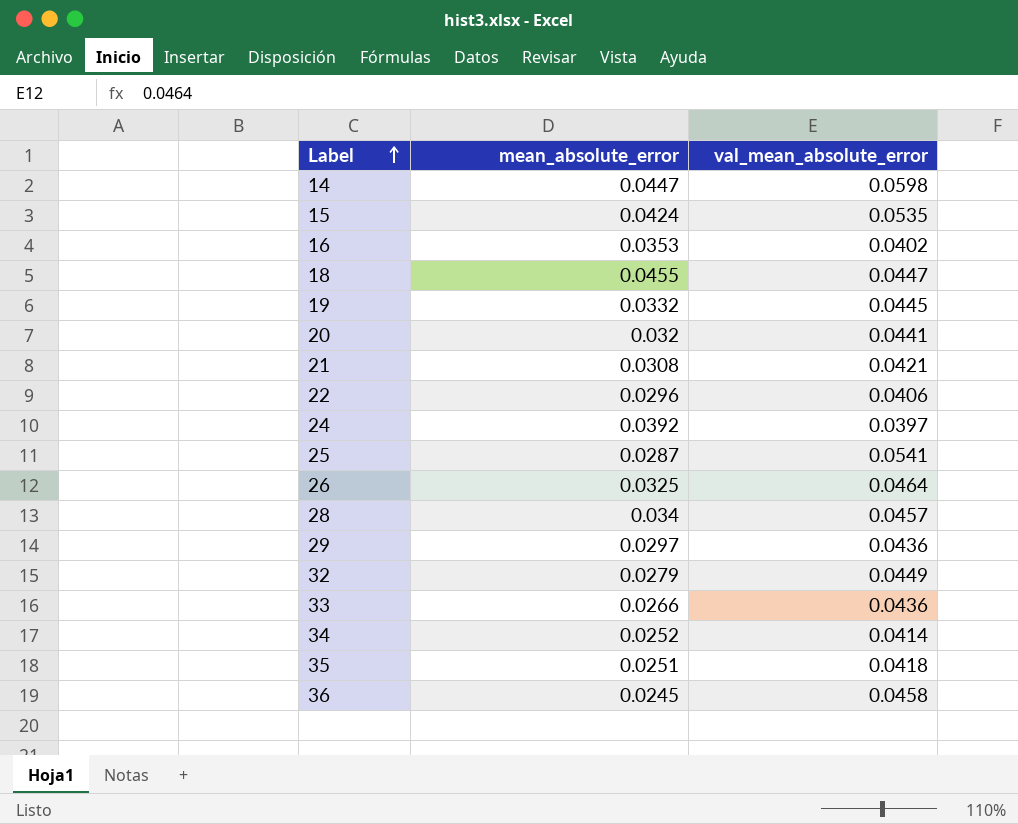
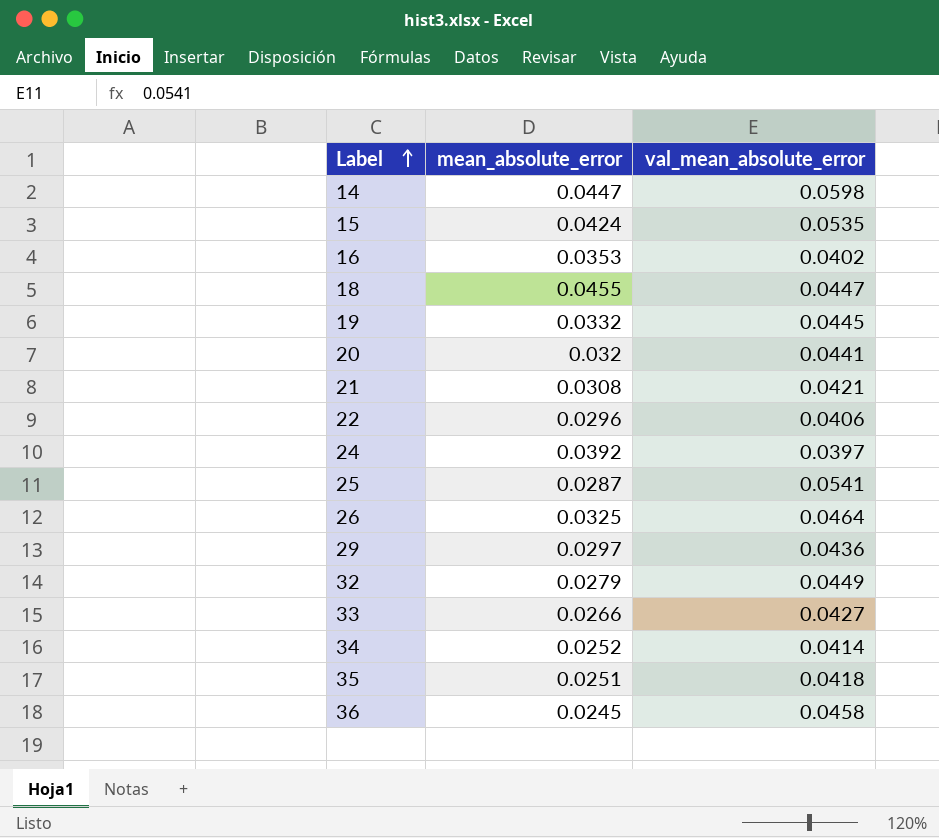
row 28: 0.034 | 0.0457 -> none
33 | val_mean_absolute_error: 0.0436 -> 0.0427

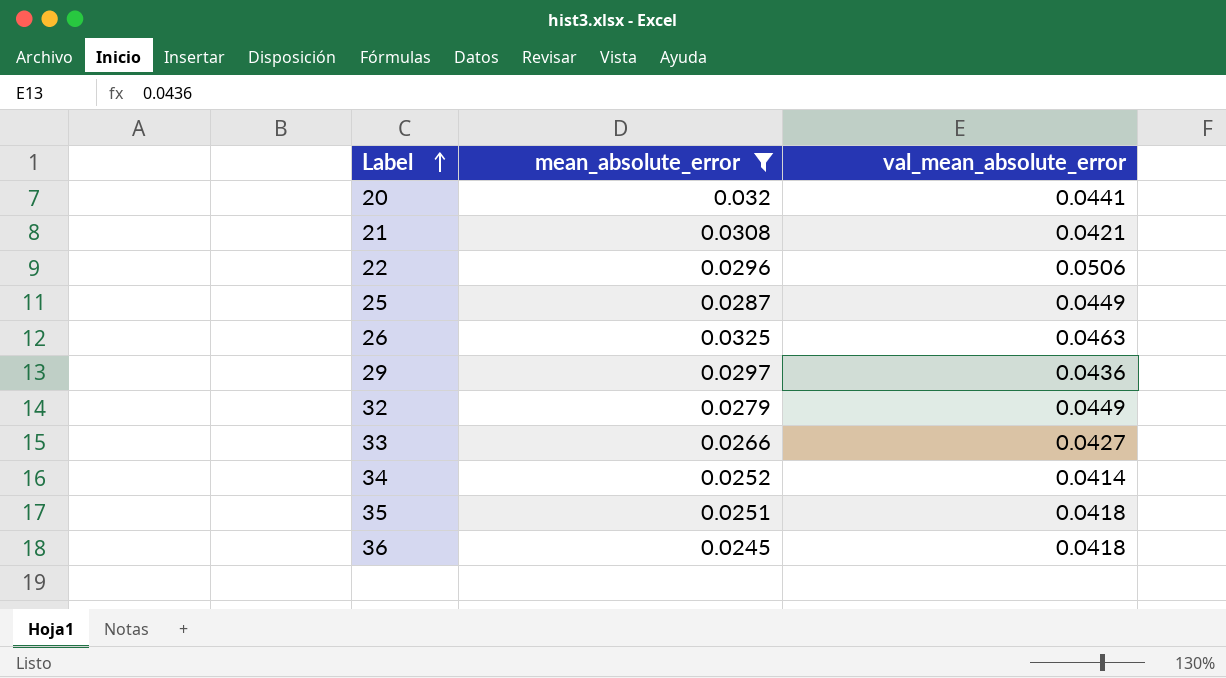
filter: none -> mean_absolute_error <= 0.0325
22 | val_mean_absolute_error: 0.0406 -> 0.0506
25 | val_mean_absolute_error: 0.0541 -> 0.0449
26 | val_mean_absolute_error: 0.0464 -> 0.0463
36 | val_mean_absolute_error: 0.0458 -> 0.0418

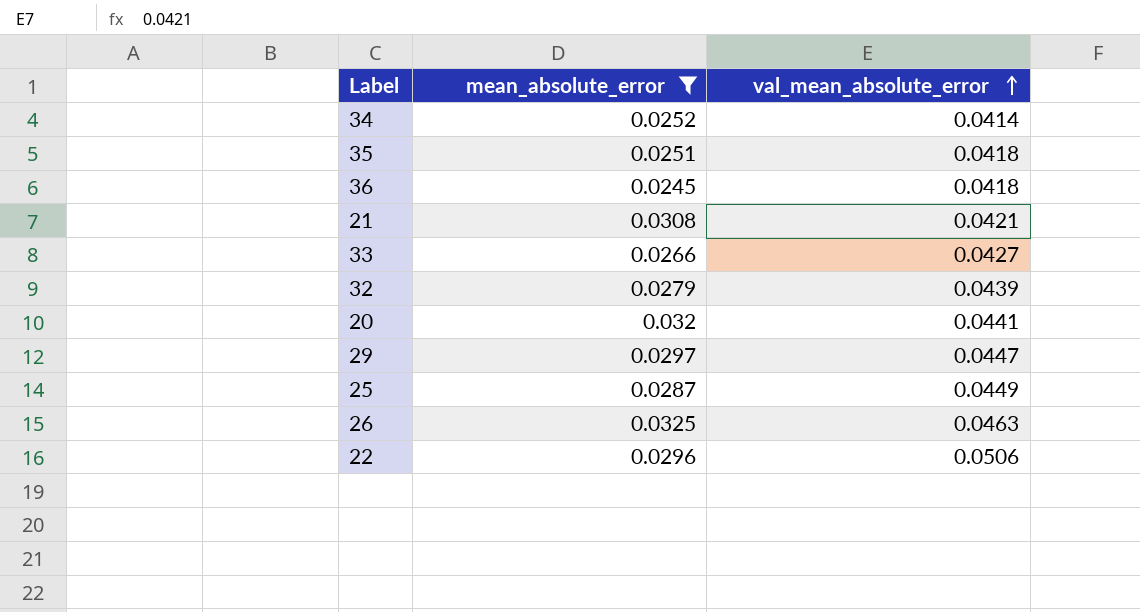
row order: Label ascending -> val_mean_absolute_error ascending
32 | val_mean_absolute_error: 0.0449 -> 0.0439
29 | val_mean_absolute_error: 0.0436 -> 0.0447

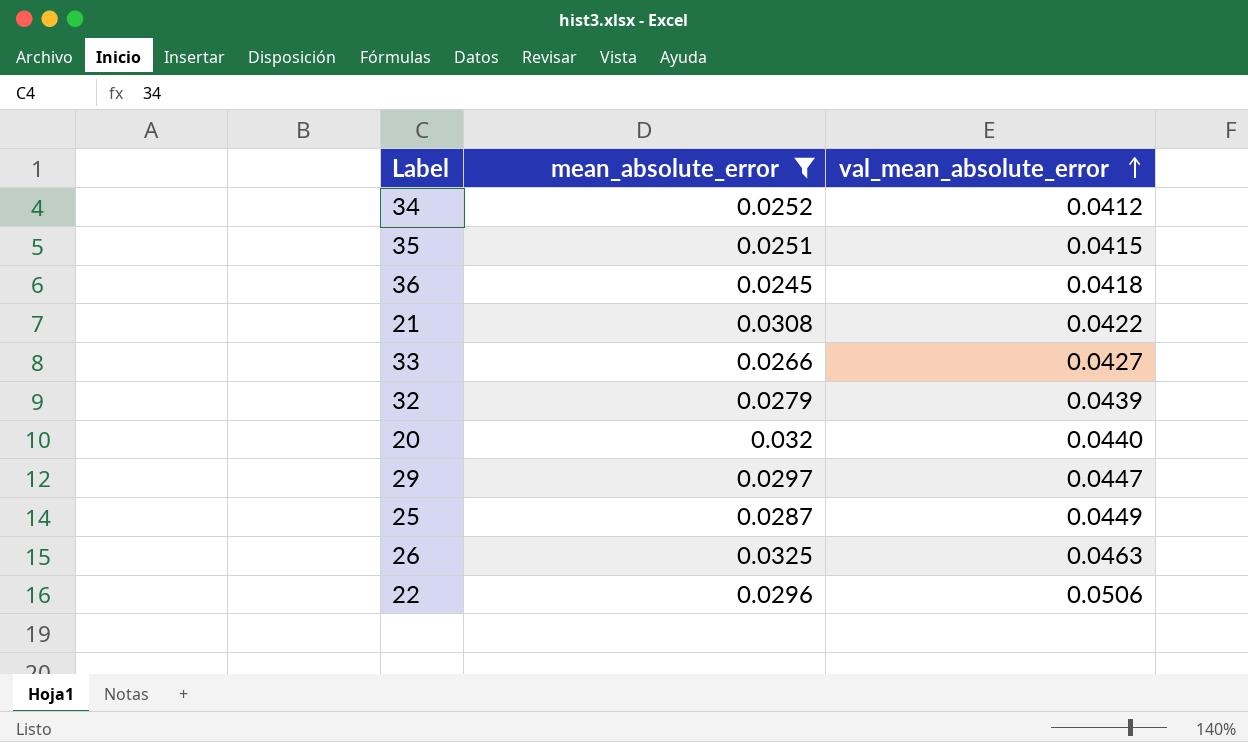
34 | val_mean_absolute_error: 0.0414 -> 0.0412
35 | val_mean_absolute_error: 0.0418 -> 0.0415
21 | val_mean_absolute_error: 0.0421 -> 0.0422
20 | val_mean_absolute_error: 0.0441 -> 0.0440

